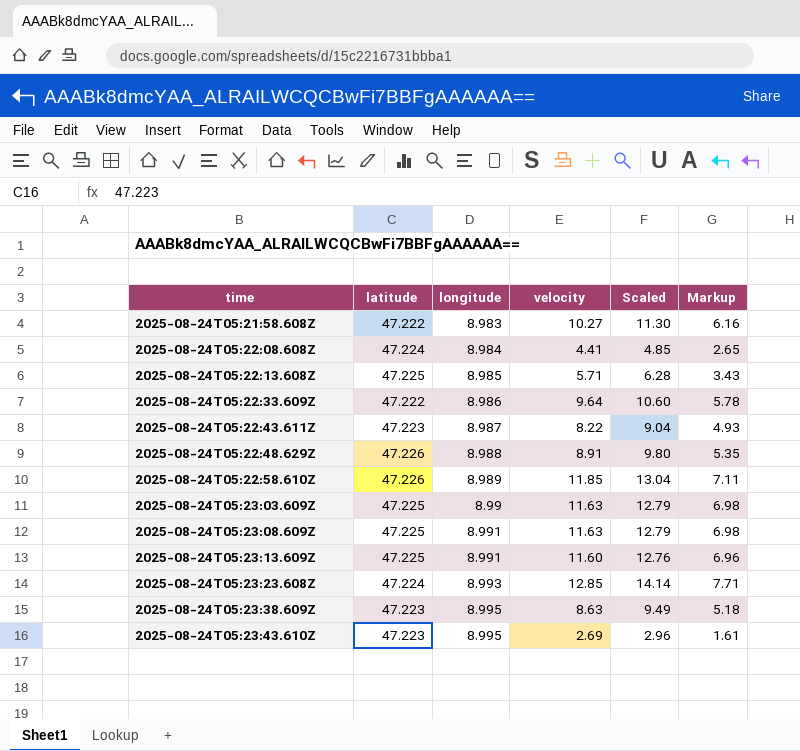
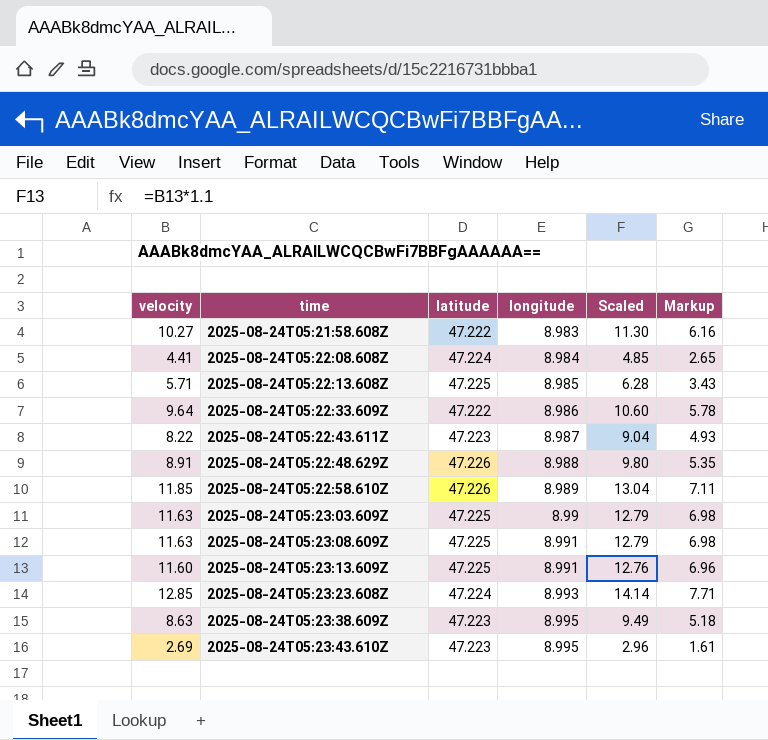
column velocity | position: 4 -> 1

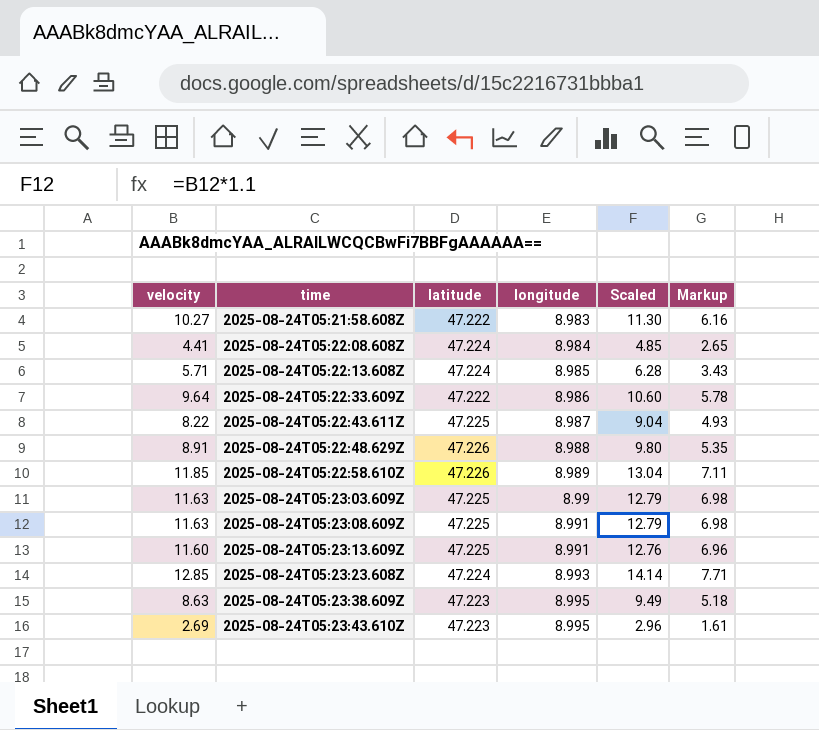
2025-08-24T05:22:13.608Z | latitude: 47.225 -> 47.224
2025-08-24T05:22:43.611Z | latitude: 47.223 -> 47.225

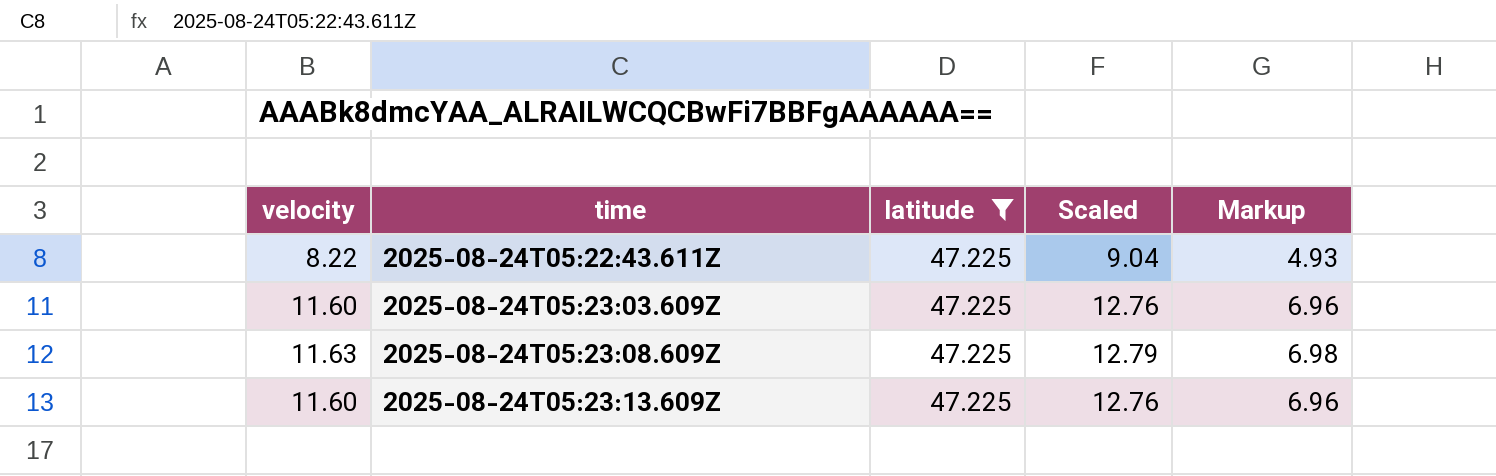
filter: none -> latitude = 47.225
column longitude | position: 4 -> none
2025-08-24T05:23:03.609Z | velocity: 11.63 -> 11.60
2025-08-24T05:23:03.609Z | Scaled: 12.79 -> 12.76
2025-08-24T05:23:03.609Z | Markup: 6.98 -> 6.96

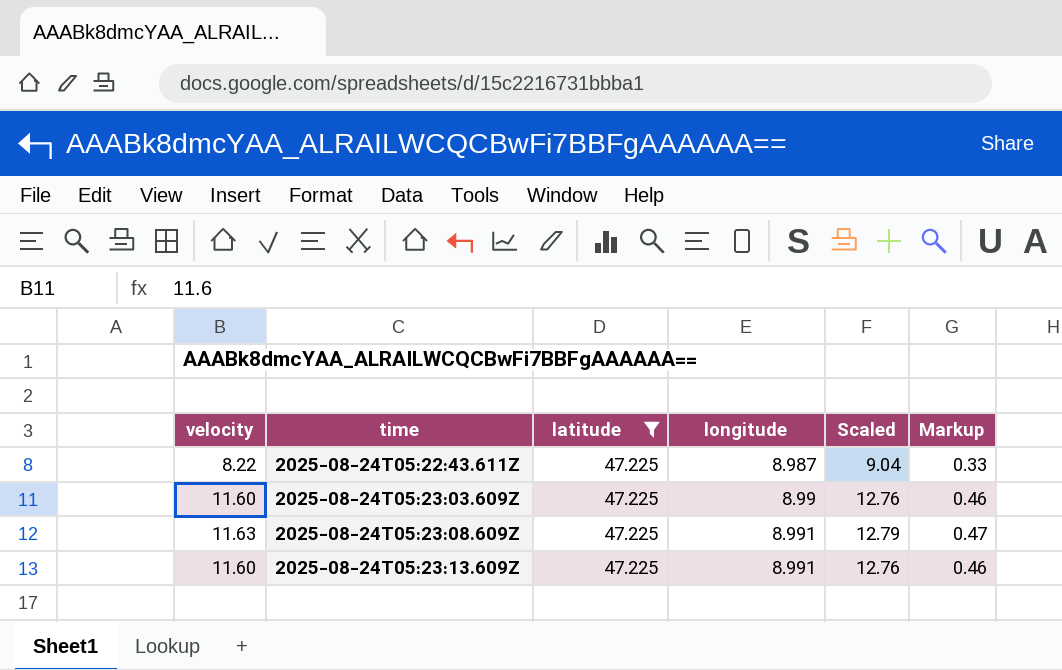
column longitude | position: none -> 4
column Markup | formula: [velocity] * 0.6 -> [velocity] * 0.04

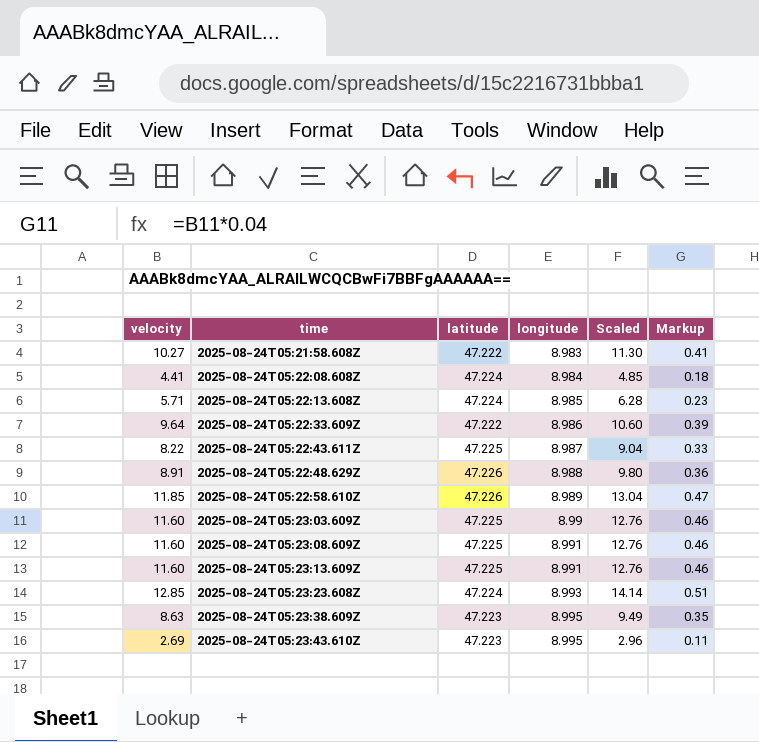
filter: latitude = 47.225 -> none
2025-08-24T05:23:08.609Z | velocity: 11.63 -> 11.60
2025-08-24T05:23:08.609Z | Scaled: 12.79 -> 12.76
2025-08-24T05:23:08.609Z | Markup: 0.47 -> 0.46

